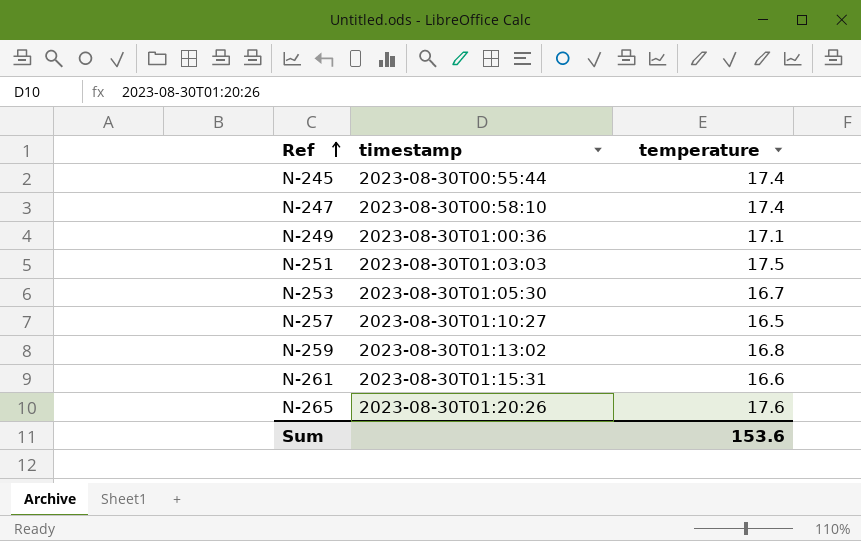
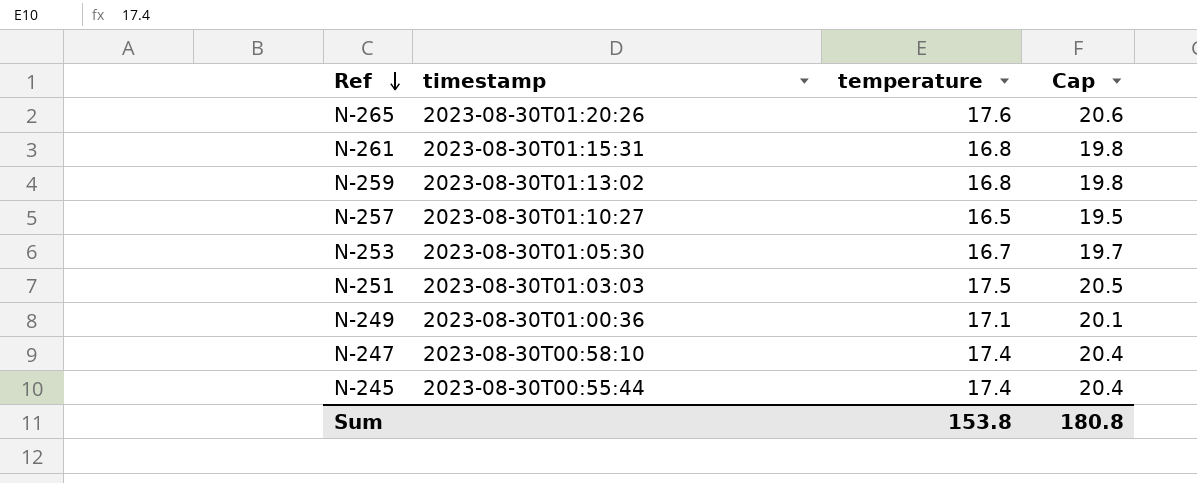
row order: Ref ascending -> Ref descending
column Cap | formula: none -> [temperature] + 3
N-261 | temperature: 16.6 -> 16.8
Sum | temperature: 153.6 -> 153.8

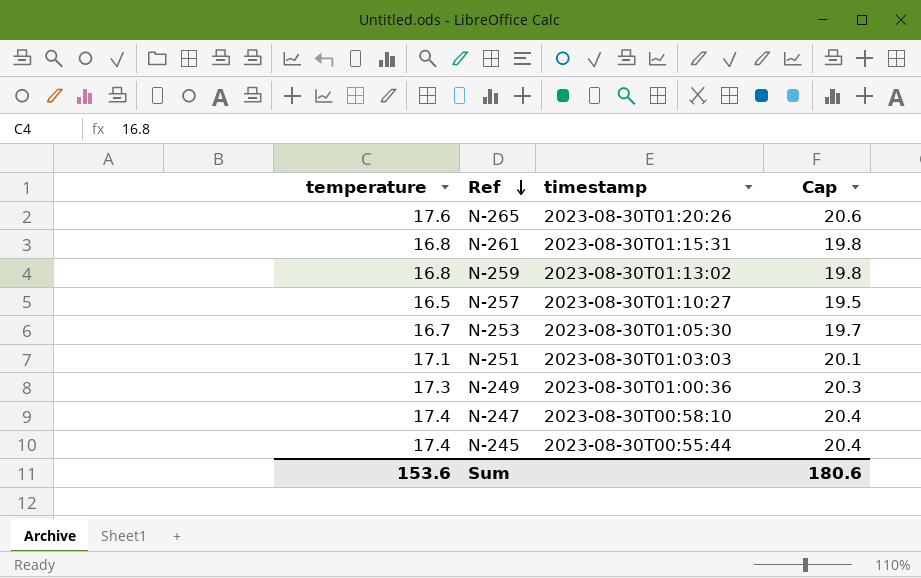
column temperature | position: 3 -> 1
N-251 | temperature: 17.5 -> 17.1
N-251 | Cap: 20.5 -> 20.1
N-249 | temperature: 17.1 -> 17.3
N-249 | Cap: 20.1 -> 20.3
Sum | temperature: 153.8 -> 153.6
Sum | Cap: 180.8 -> 180.6

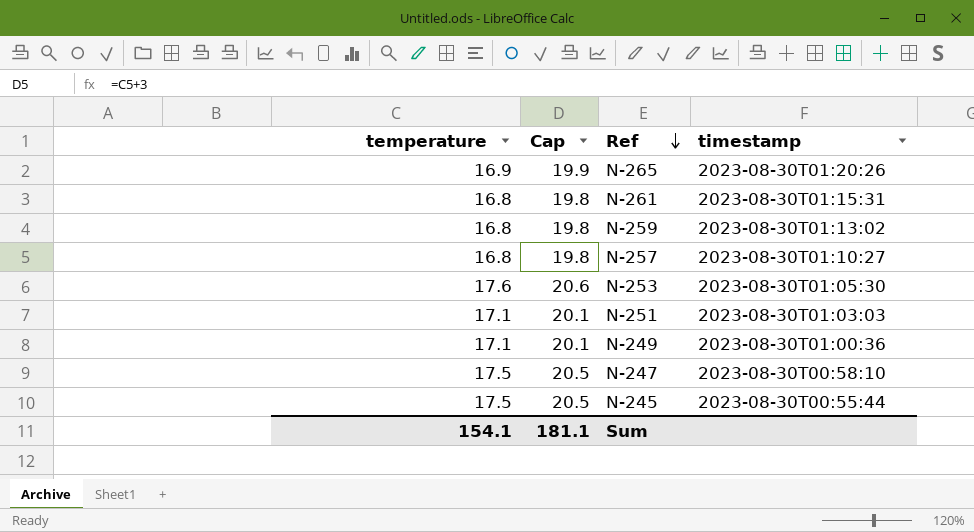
column Cap | position: 4 -> 2
N-265 | temperature: 17.6 -> 16.9
N-265 | Cap: 20.6 -> 19.9
N-257 | temperature: 16.5 -> 16.8
N-257 | Cap: 19.5 -> 19.8
N-253 | temperature: 16.7 -> 17.6
N-253 | Cap: 19.7 -> 20.6
N-249 | temperature: 17.3 -> 17.1
N-249 | Cap: 20.3 -> 20.1
N-247 | temperature: 17.4 -> 17.5
N-247 | Cap: 20.4 -> 20.5
N-245 | temperature: 17.4 -> 17.5
N-245 | Cap: 20.4 -> 20.5
Sum | temperature: 153.6 -> 154.1
Sum | Cap: 180.6 -> 181.1

